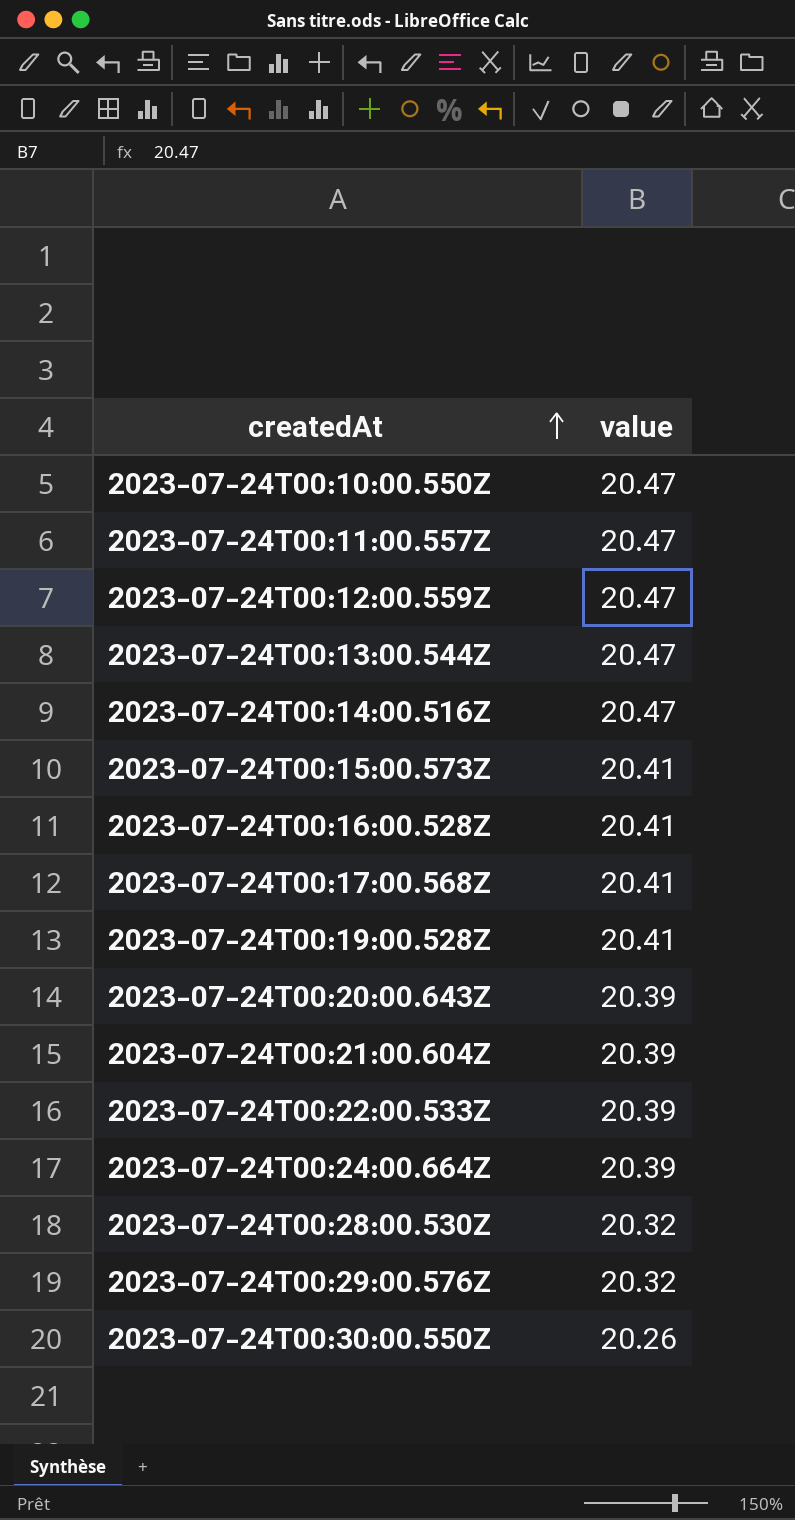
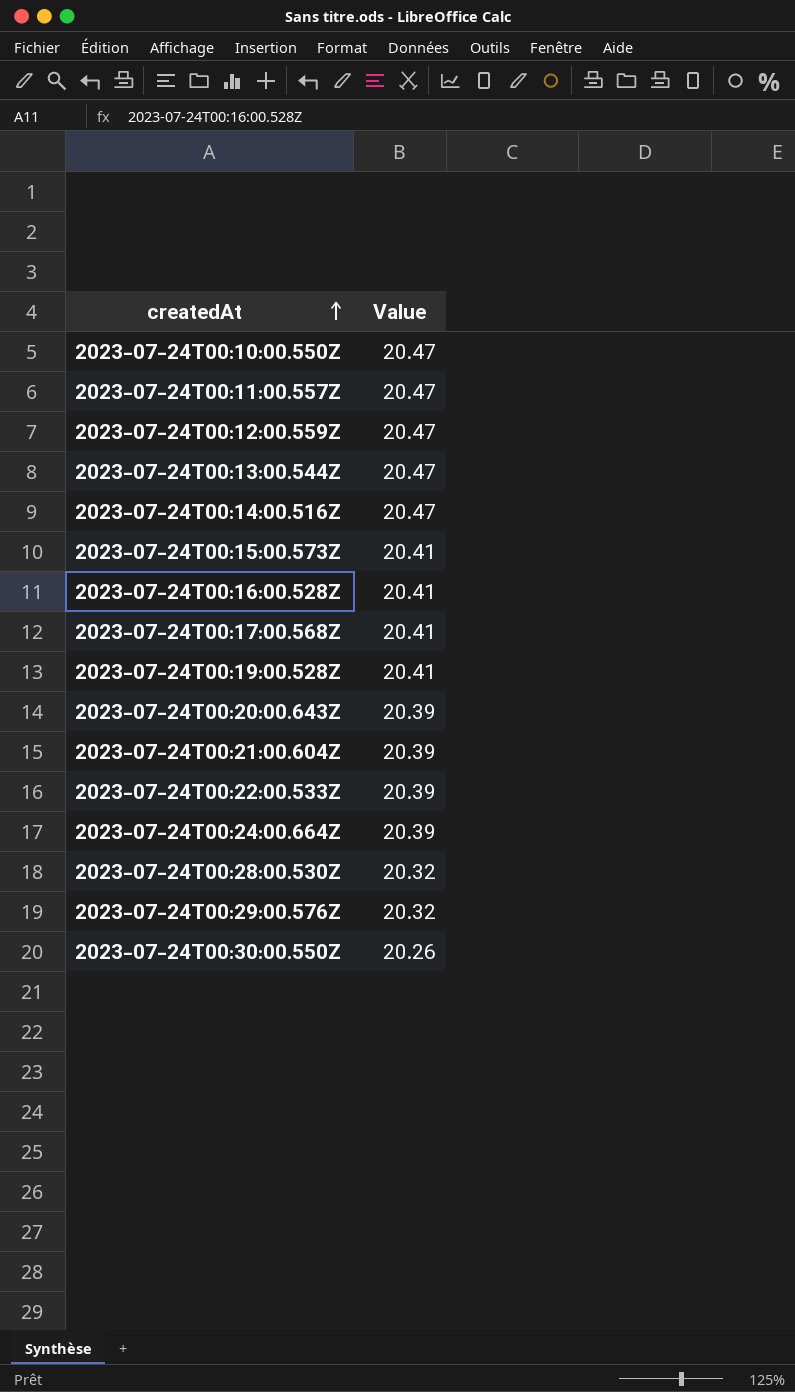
column name: value -> Value

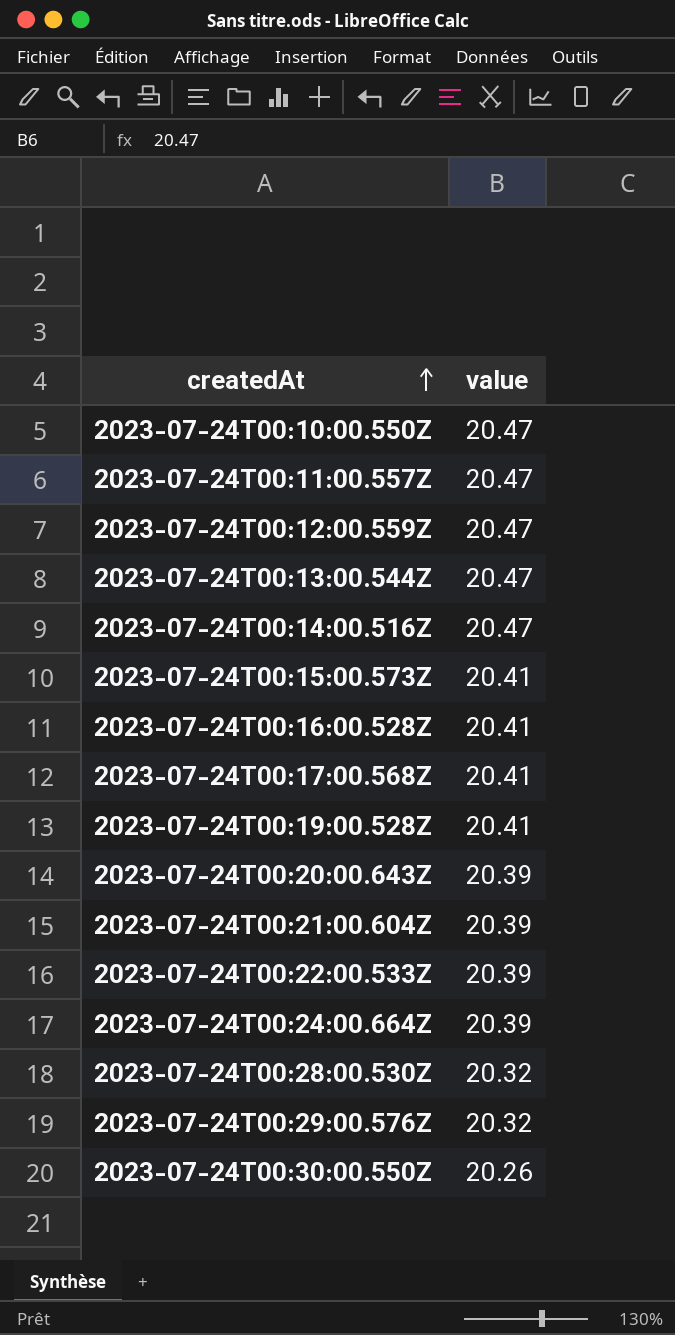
column name: Value -> value

